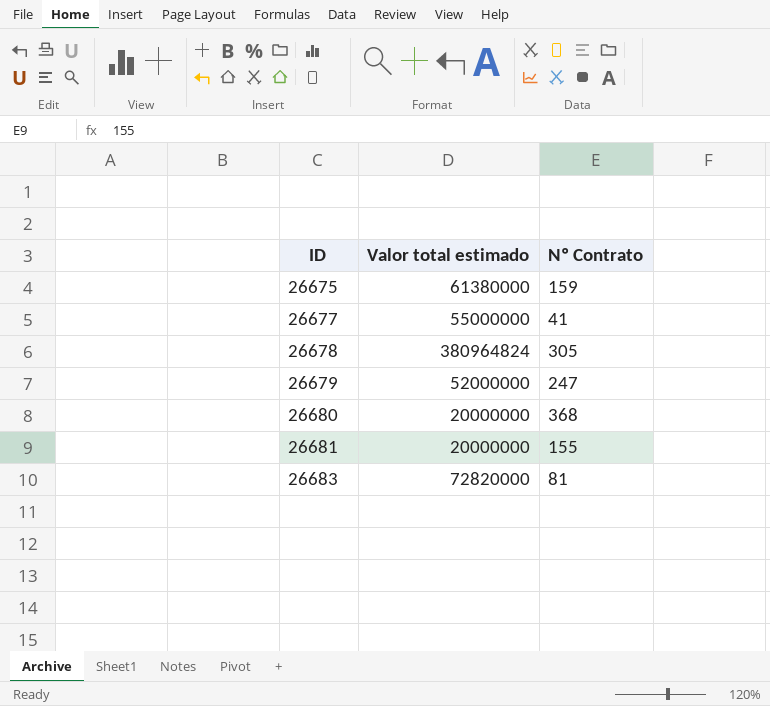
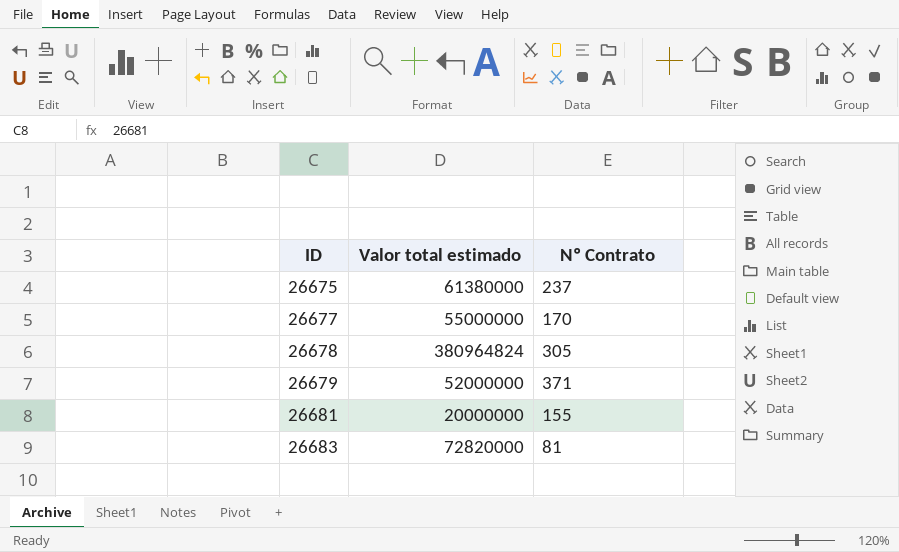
row 26680: 20000000 | 368 -> none
26675 | Nº Contrato: 159 -> 237
26677 | Nº Contrato: 41 -> 170
26679 | Nº Contrato: 247 -> 371

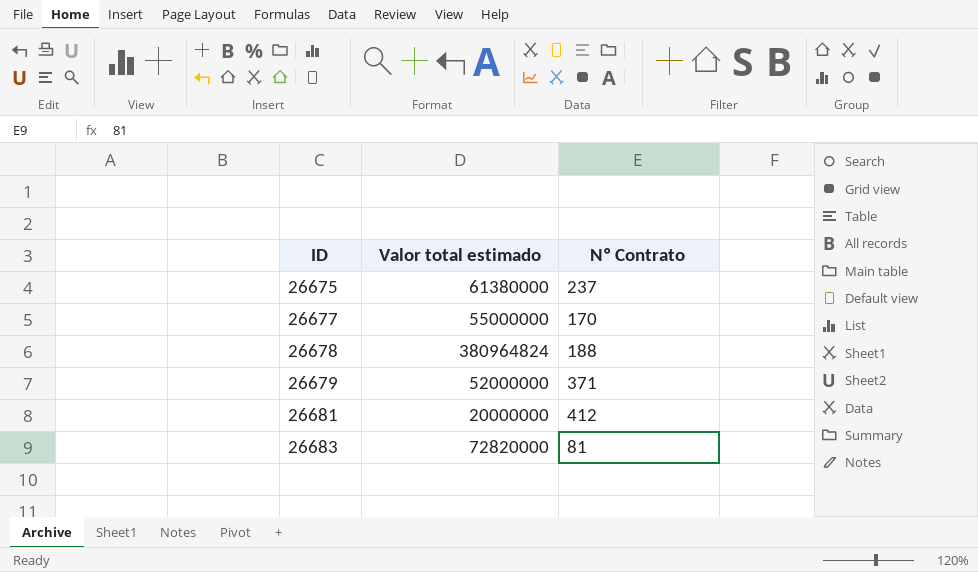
26678 | Nº Contrato: 305 -> 188
26681 | Nº Contrato: 155 -> 412

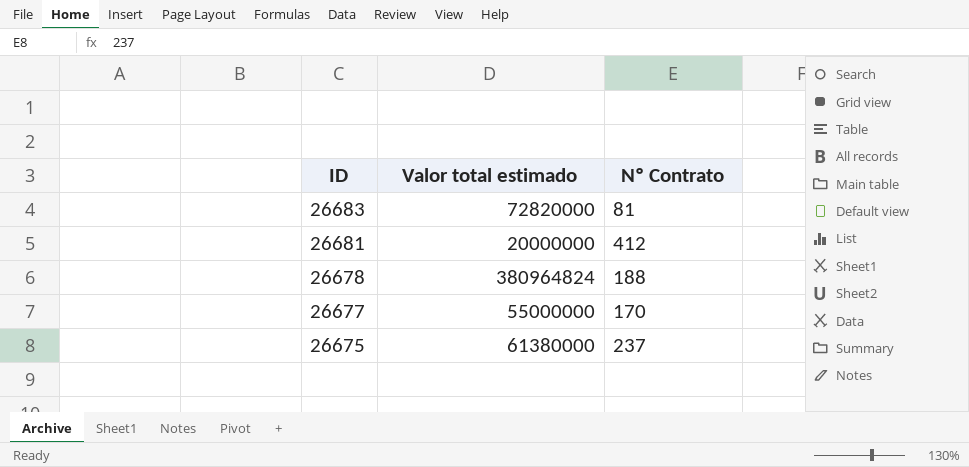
row order: ID ascending -> ID descending
row 26679: 52000000 | 371 -> none

